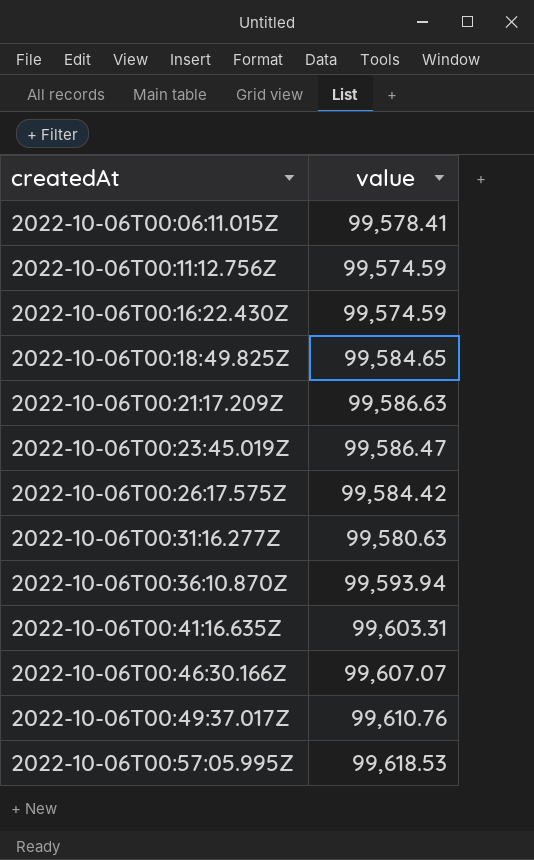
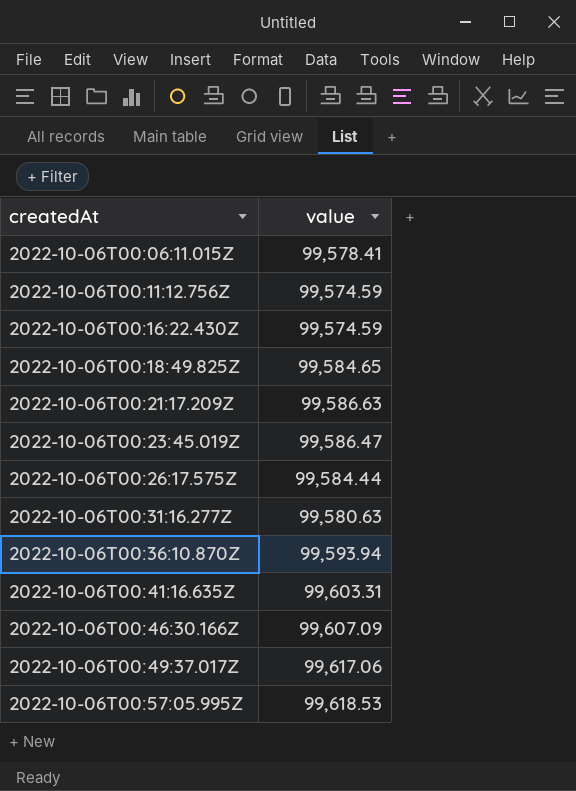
2022-10-06T00:26:17.575Z | value: 99,584.42 -> 99,584.44
2022-10-06T00:46:30.166Z | value: 99,607.07 -> 99,607.09
2022-10-06T00:49:37.017Z | value: 99,610.76 -> 99,617.06

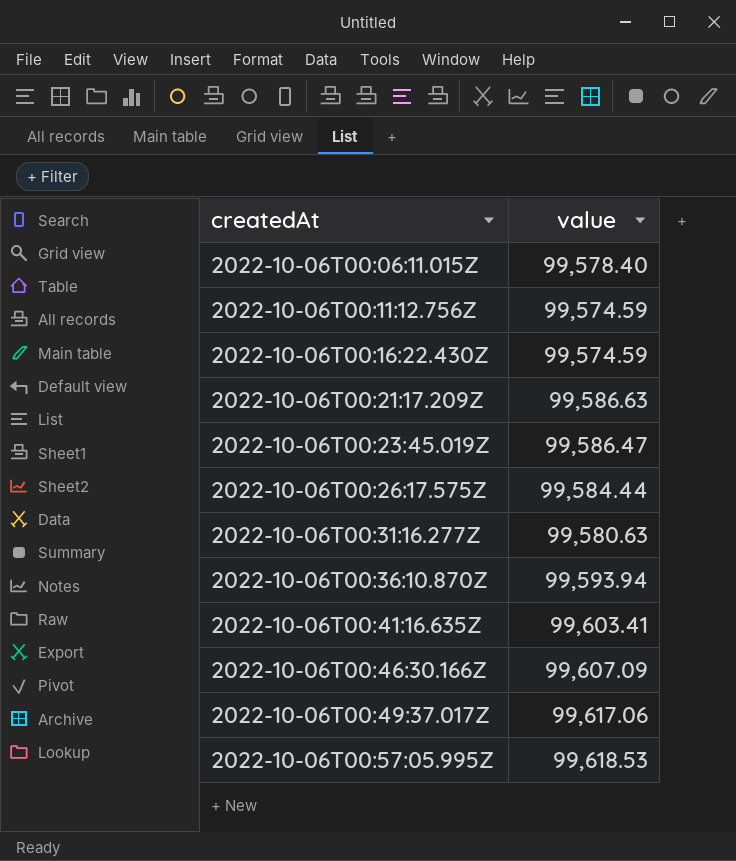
row 2022-10-06T00:18:49.825Z: 99,584.65 -> none
2022-10-06T00:06:11.015Z | value: 99,578.41 -> 99,578.40
2022-10-06T00:41:16.635Z | value: 99,603.31 -> 99,603.41

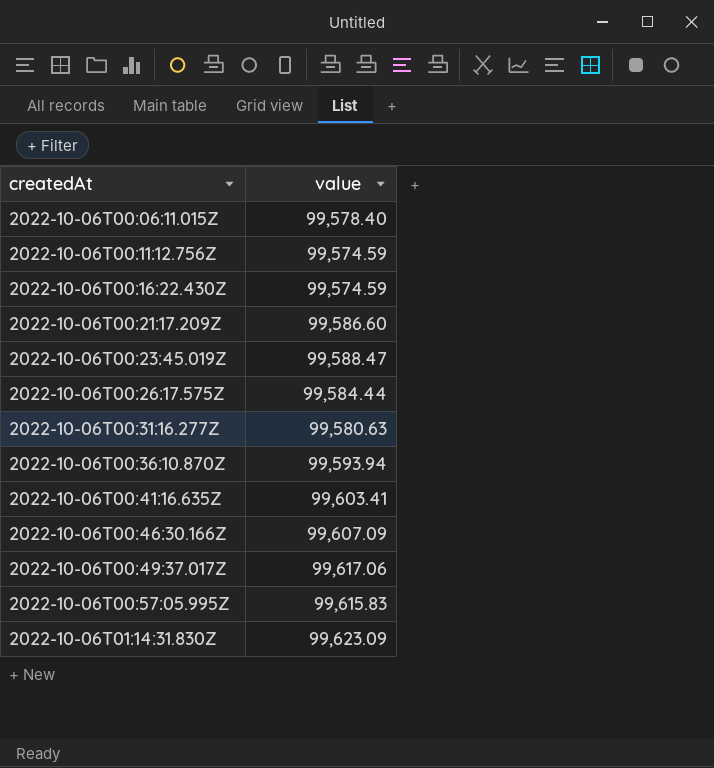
2022-10-06T00:21:17.209Z | value: 99,586.63 -> 99,586.60
2022-10-06T00:23:45.019Z | value: 99,586.47 -> 99,588.47
2022-10-06T00:57:05.995Z | value: 99,618.53 -> 99,615.83
row 2022-10-06T01:14:31.830Z: none -> 99,623.09

